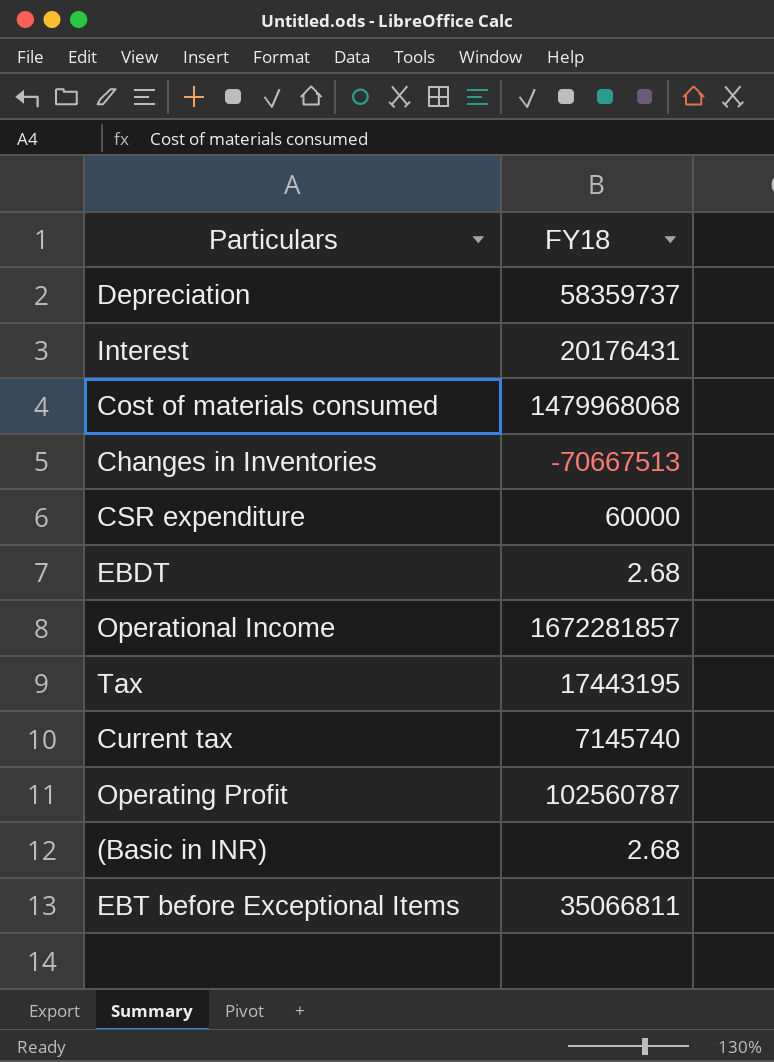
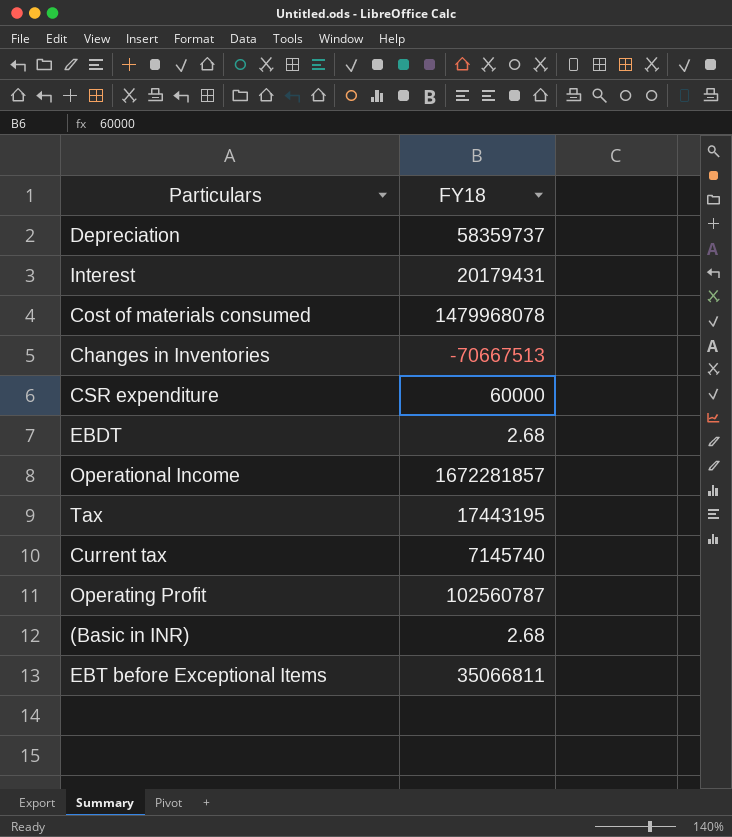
Interest | FY18: 20176431 -> 20179431
Cost of materials consumed | FY18: 1479968068 -> 1479968078

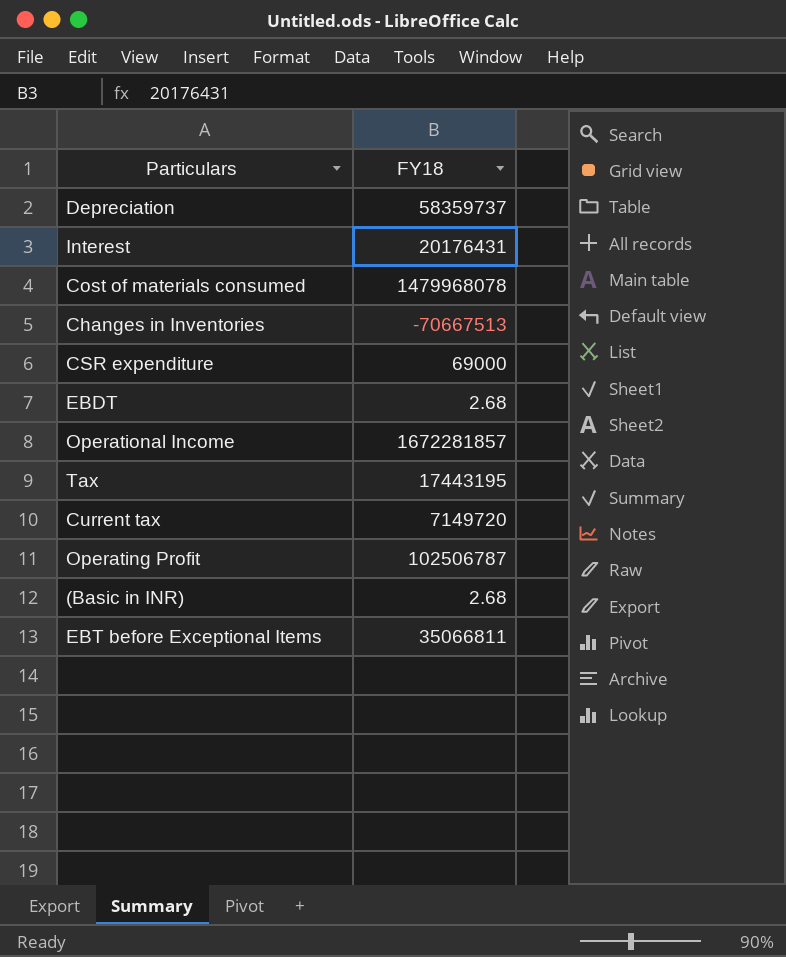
Interest | FY18: 20179431 -> 20176431
CSR expenditure | FY18: 60000 -> 69000
Current tax | FY18: 7145740 -> 7149720
Operating Profit | FY18: 102560787 -> 102506787

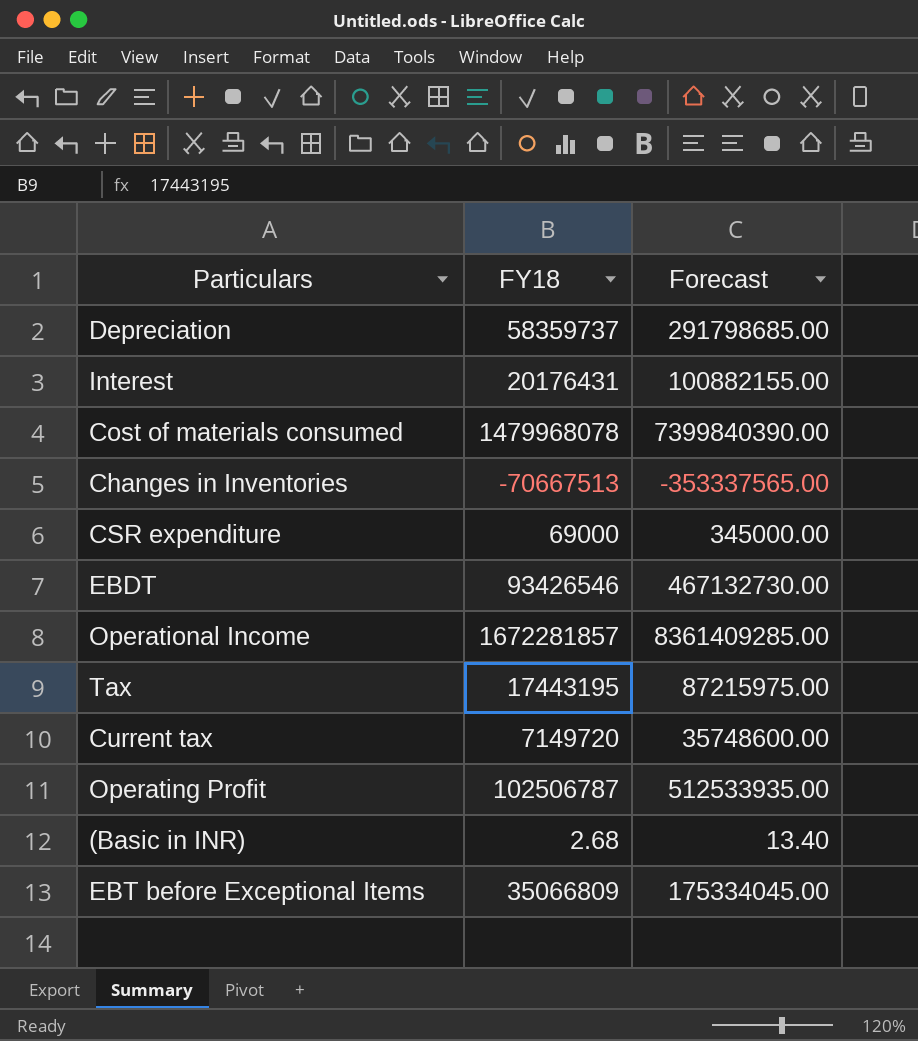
column Forecast | formula: none -> [FY18] * 5
EBDT | FY18: 2.68 -> 93426546
EBT before Exceptional Items | FY18: 35066811 -> 35066809

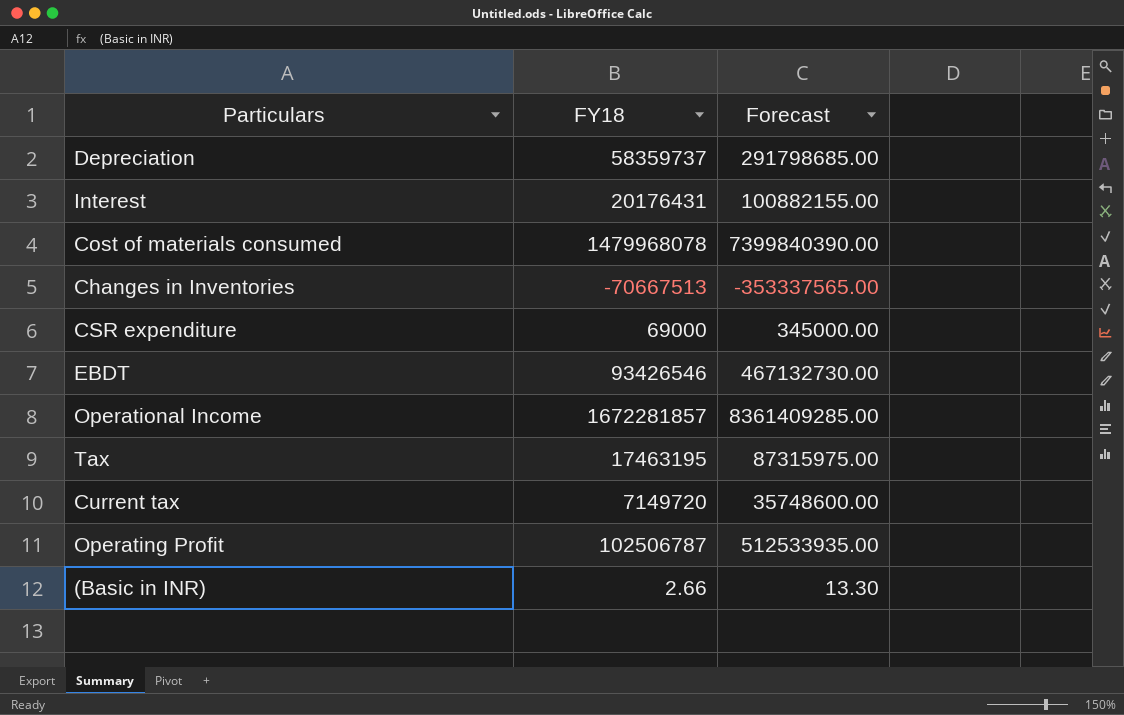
row EBT before Exceptional Items: 35066809 | 175334045.00 -> none
Tax | FY18: 17443195 -> 17463195
Tax | Forecast: 87215975.00 -> 87315975.00
(Basic in INR) | FY18: 2.68 -> 2.66
(Basic in INR) | Forecast: 13.40 -> 13.30

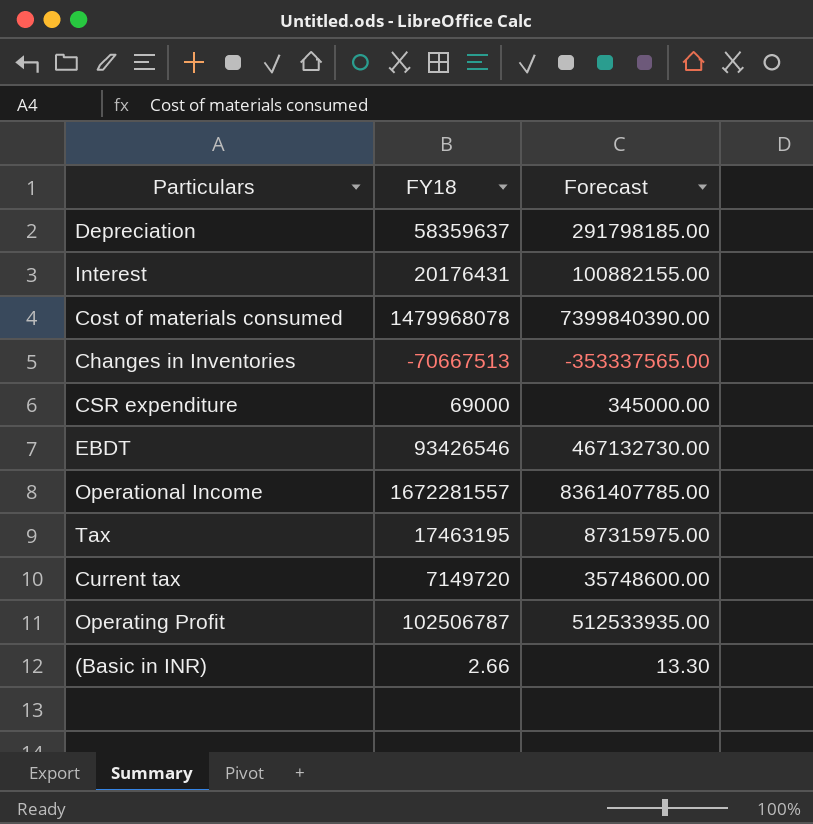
Depreciation | FY18: 58359737 -> 58359637
Depreciation | Forecast: 291798685.00 -> 291798185.00
Operational Income | FY18: 1672281857 -> 1672281557
Operational Income | Forecast: 8361409285.00 -> 8361407785.00

